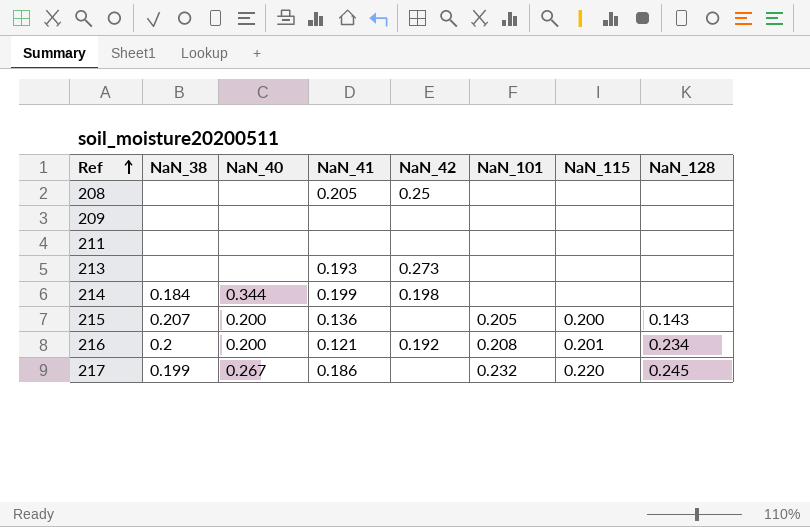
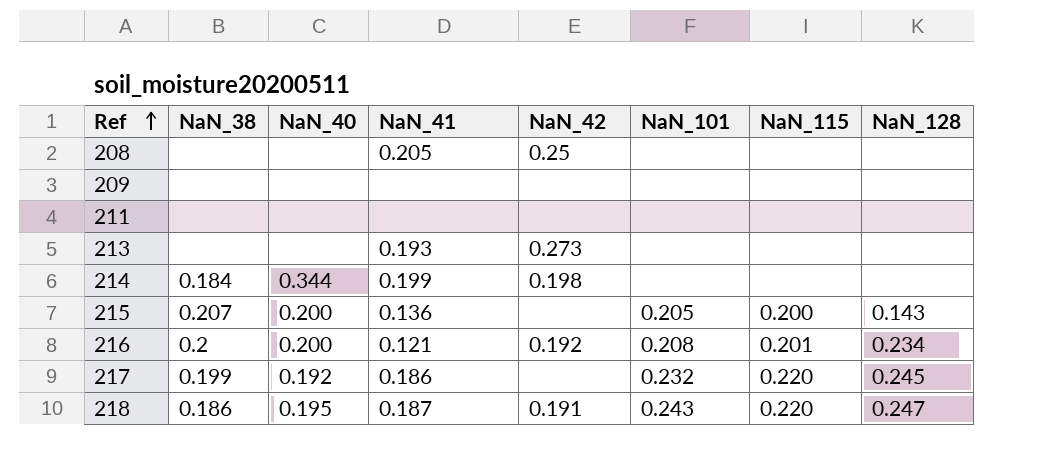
217 | NaN_40: 0.267 -> 0.192
row 218: none -> 0.186 | 0.195 | 0.187 | 0.191 | 0.243 | 0.220 | 0.247

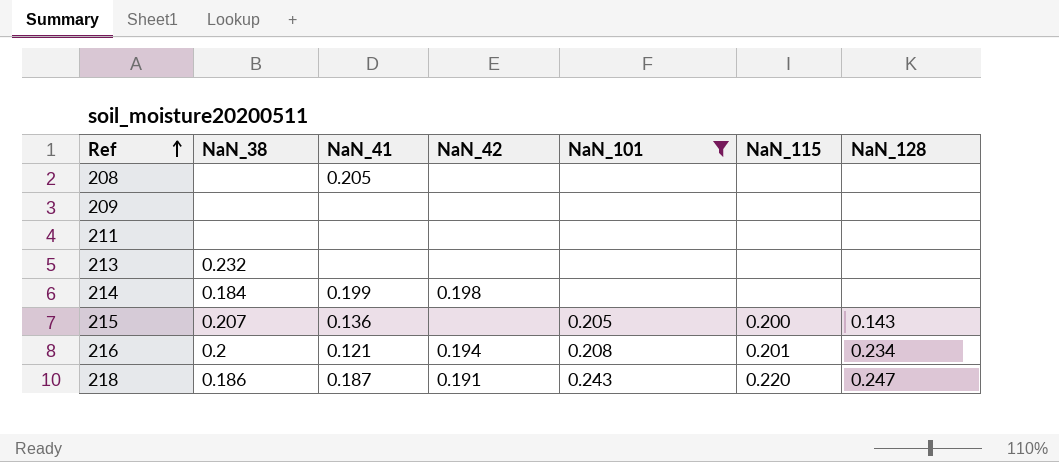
filter: none -> NaN_101 != 0.232
column NaN_40 | position: 3 -> none
208 | NaN_42: 0.25 -> none
213 | NaN_38: none -> 0.232
213 | NaN_41: 0.193 -> none
213 | NaN_42: 0.273 -> none
216 | NaN_42: 0.192 -> 0.194

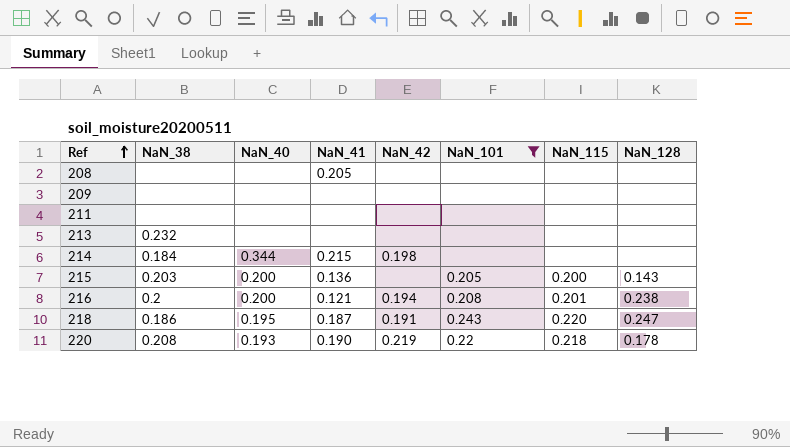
column NaN_40 | position: none -> 3
214 | NaN_41: 0.199 -> 0.215
215 | NaN_38: 0.207 -> 0.203
216 | NaN_128: 0.234 -> 0.238
row 220: none -> 0.208 | 0.193 | 0.190 | 0.219 | 0.22 | 0.218 | 0.178

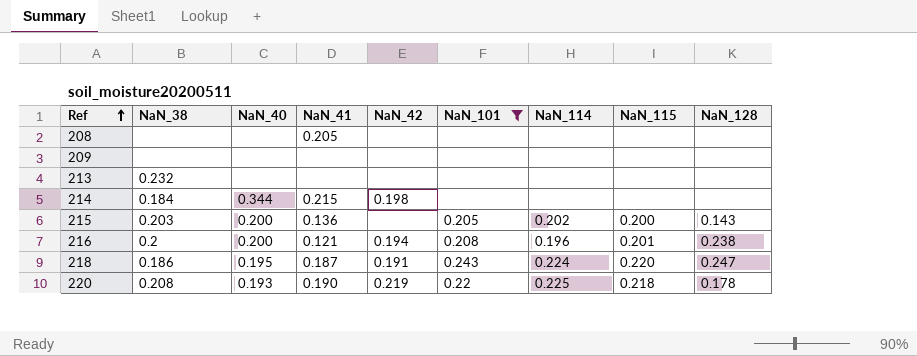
column NaN_114 | position: none -> 7
row 211: none | none | none | none | none | none | none -> none

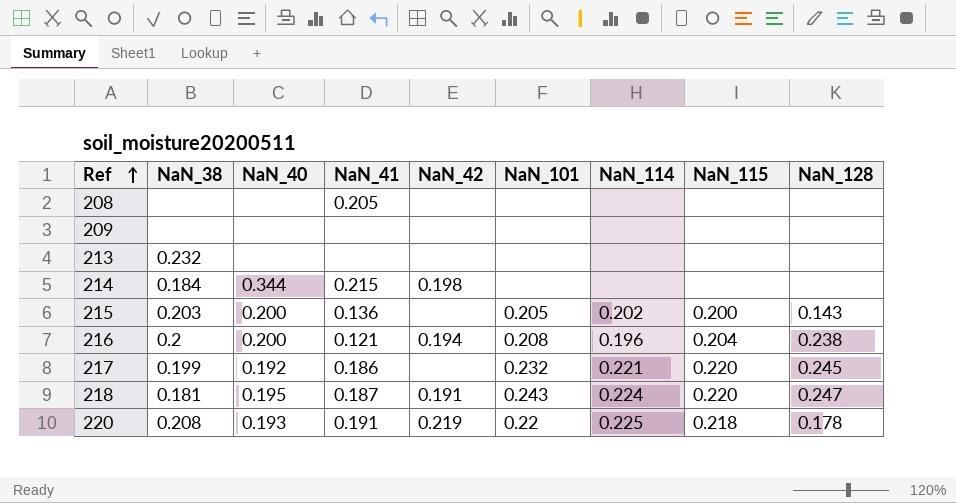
filter: NaN_101 != 0.232 -> none
216 | NaN_115: 0.201 -> 0.204
218 | NaN_38: 0.186 -> 0.181
220 | NaN_41: 0.190 -> 0.191

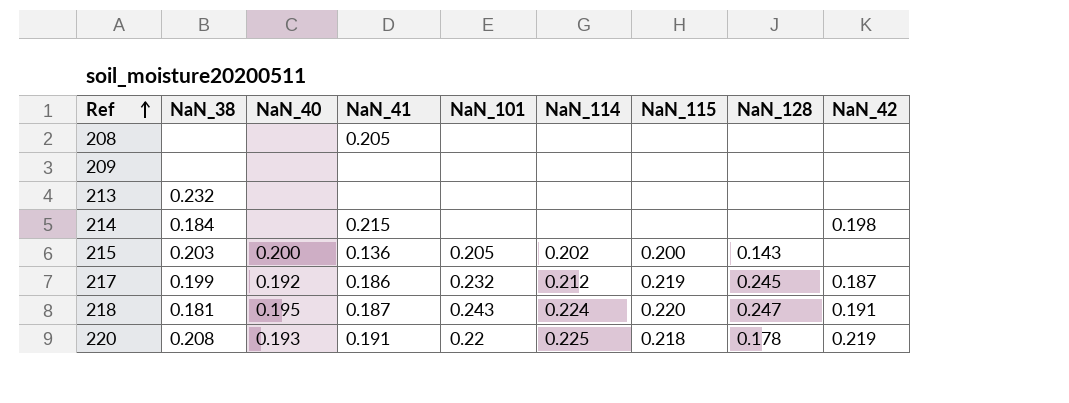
column NaN_42 | position: 5 -> 9
row 216: 0.2 | 0.200 | 0.121 | 0.194 | 0.208 | 0.196 | 0.204 | 0.238 -> none
214 | NaN_40: 0.344 -> none
217 | NaN_114: 0.221 -> 0.212
217 | NaN_115: 0.220 -> 0.219
217 | NaN_42: none -> 0.187

